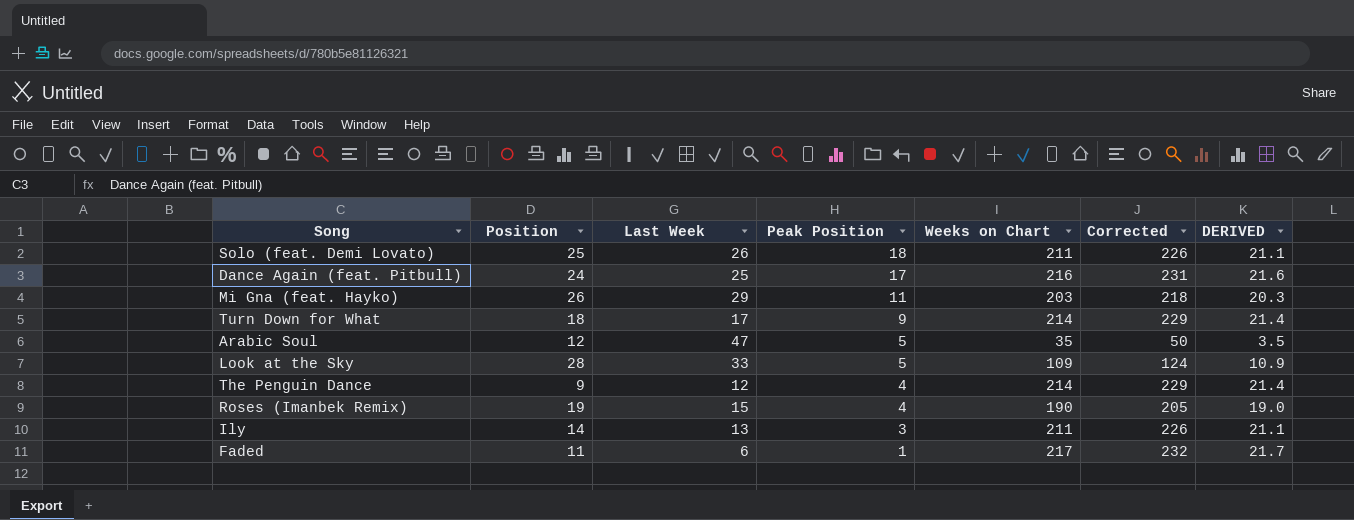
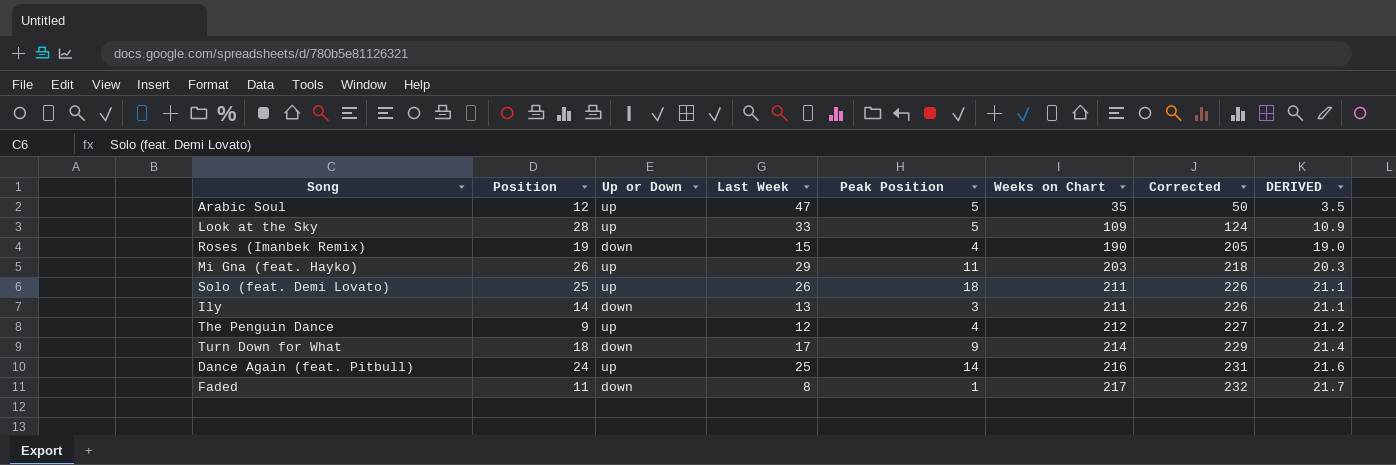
row order: Peak Position descending -> Weeks on Chart ascending
column Up or Down | position: none -> 3
The Penguin Dance | Weeks on Chart: 214 -> 212
The Penguin Dance | Corrected: 229 -> 227
The Penguin Dance | DERIVED: 21.4 -> 21.2
Dance Again (feat. Pitbull) | Peak Position: 17 -> 14
Faded | Last Week: 6 -> 8

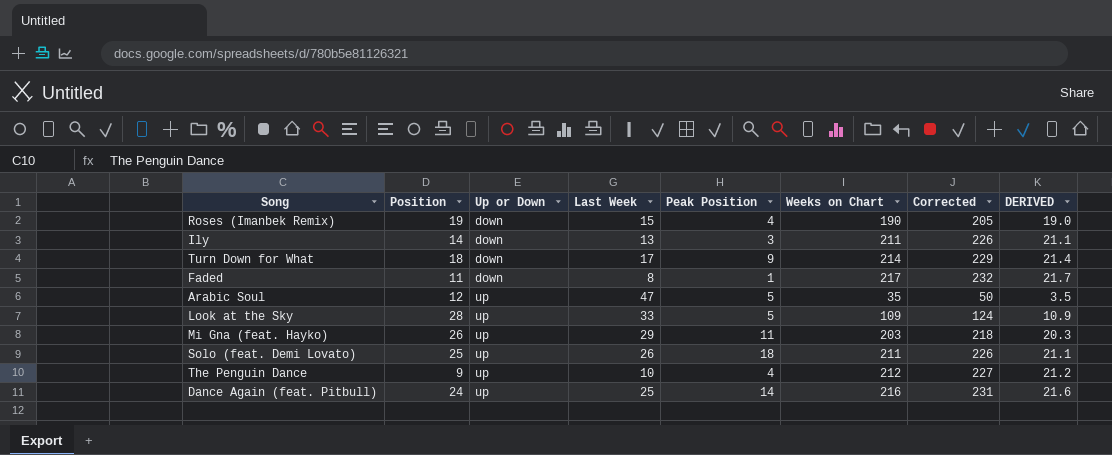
row order: Weeks on Chart ascending -> Up or Down ascending
The Penguin Dance | Last Week: 12 -> 10

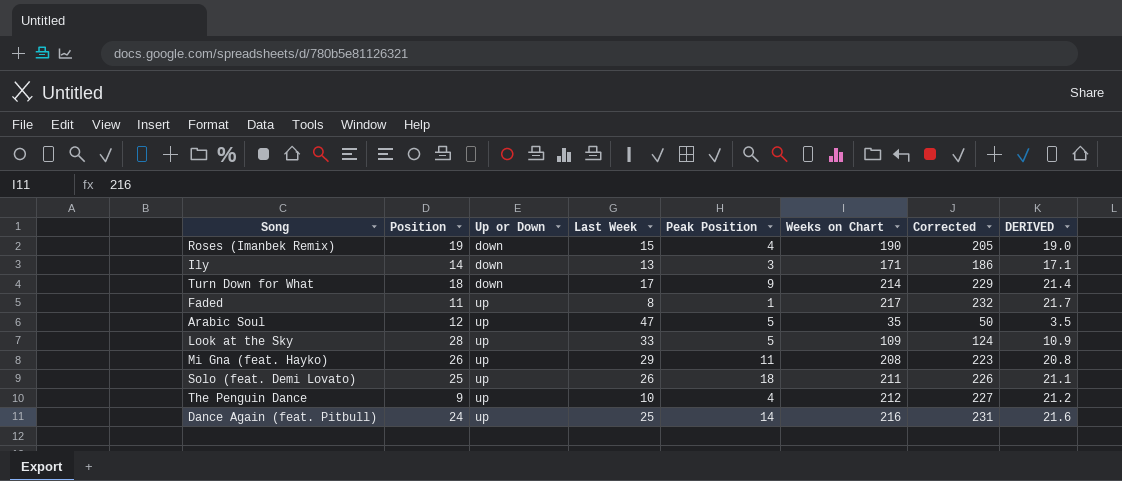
Ily | Weeks on Chart: 211 -> 171
Ily | Corrected: 226 -> 186
Ily | DERIVED: 21.1 -> 17.1
Faded | Up or Down: down -> up
Mi Gna (feat. Hayko) | Weeks on Chart: 203 -> 208
Mi Gna (feat. Hayko) | Corrected: 218 -> 223
Mi Gna (feat. Hayko) | DERIVED: 20.3 -> 20.8

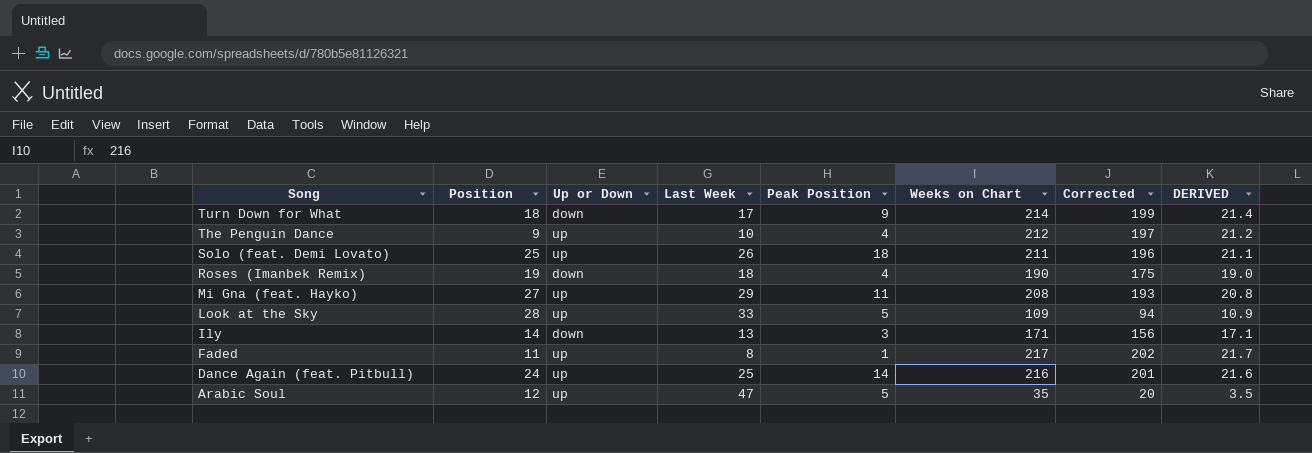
row order: Up or Down ascending -> Song descending
column Corrected | formula: [Weeks on Chart] + 15 -> [Weeks on Chart] - 15
Roses (Imanbek Remix) | Last Week: 15 -> 18
Mi Gna (feat. Hayko) | Position: 26 -> 27

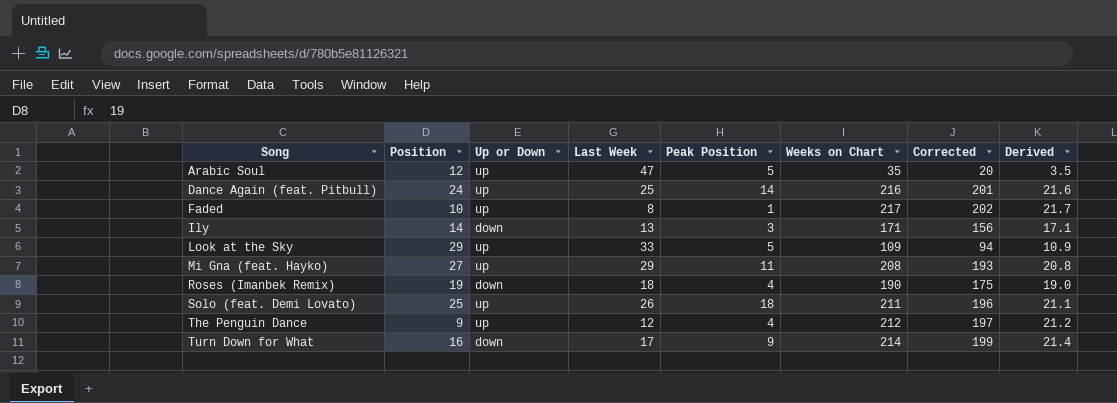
row order: Song descending -> Song ascending
column name: DERIVED -> Derived
Faded | Position: 11 -> 10
Look at the Sky | Position: 28 -> 29
The Penguin Dance | Last Week: 10 -> 12
Turn Down for What | Position: 18 -> 16

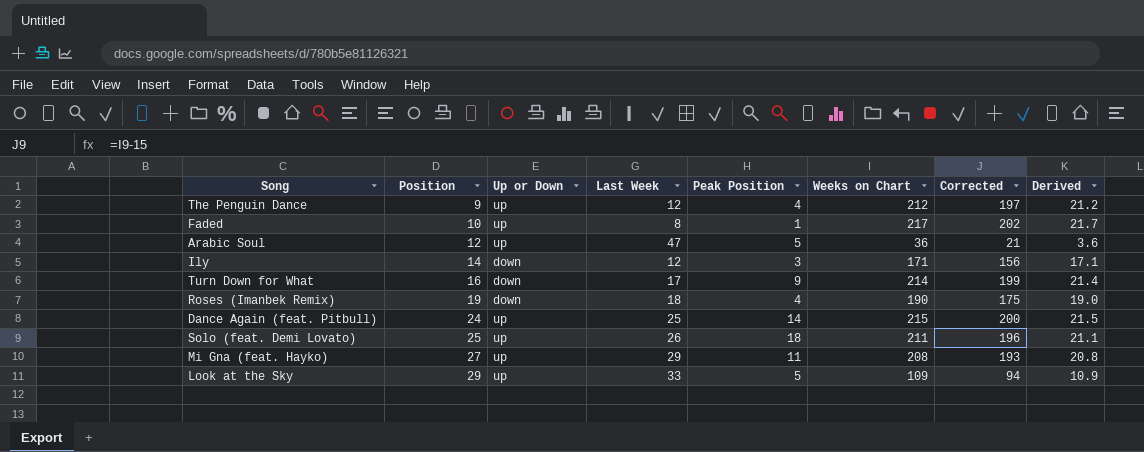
row order: Song ascending -> Position ascending
Arabic Soul | Weeks on Chart: 35 -> 36
Arabic Soul | Corrected: 20 -> 21
Arabic Soul | Derived: 3.5 -> 3.6
Ily | Last Week: 13 -> 12
Dance Again (feat. Pitbull) | Weeks on Chart: 216 -> 215
Dance Again (feat. Pitbull) | Corrected: 201 -> 200
Dance Again (feat. Pitbull) | Derived: 21.6 -> 21.5

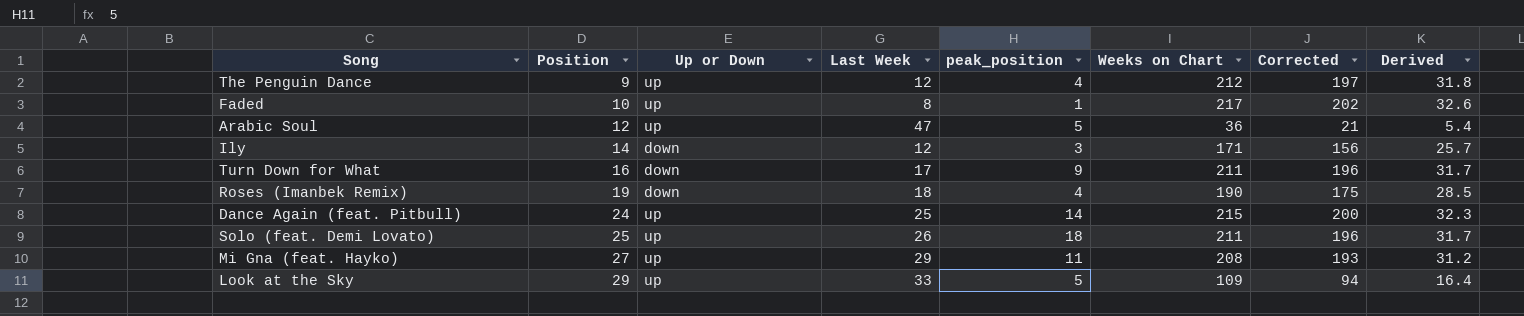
column name: Peak Position -> peak_position
column Derived | formula: [Weeks on Chart] * 0.1 -> [Weeks on Chart] * 0.15
Turn Down for What | Weeks on Chart: 214 -> 211
Turn Down for What | Corrected: 199 -> 196

